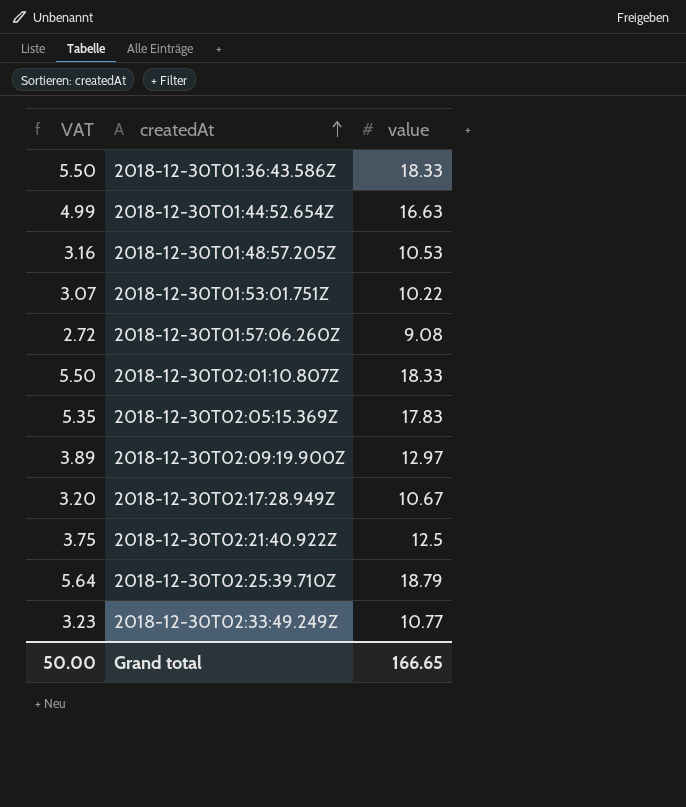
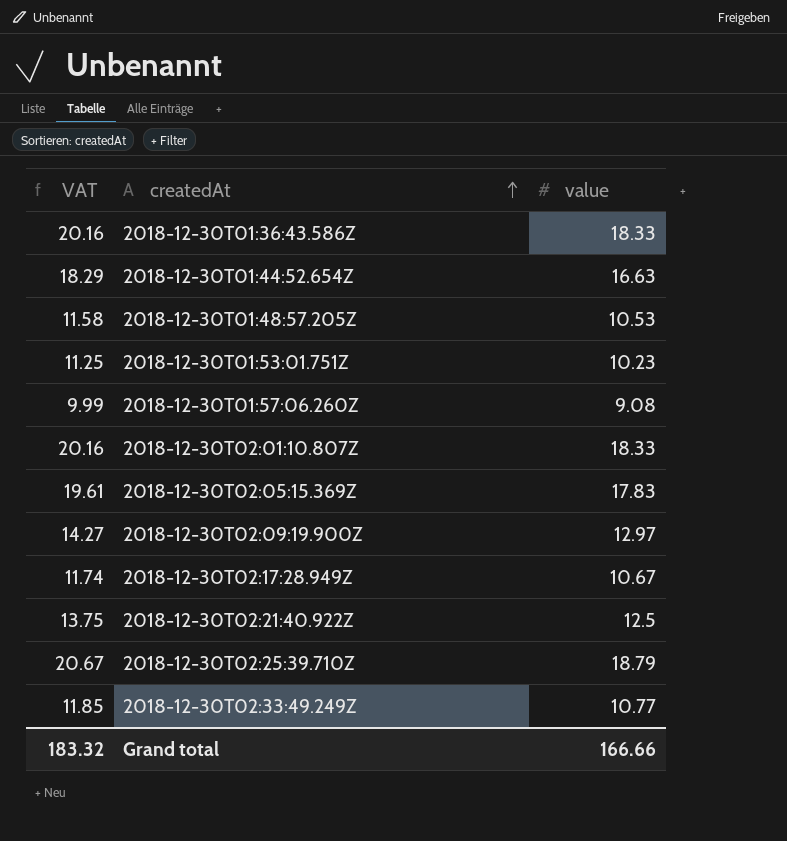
column VAT | formula: [value] * 0.3 -> [value] * 1.1
2018-12-30T01:53:01.751Z | value: 10.22 -> 10.23
Grand total | VAT: 50.00 -> 183.32
Grand total | value: 166.65 -> 166.66

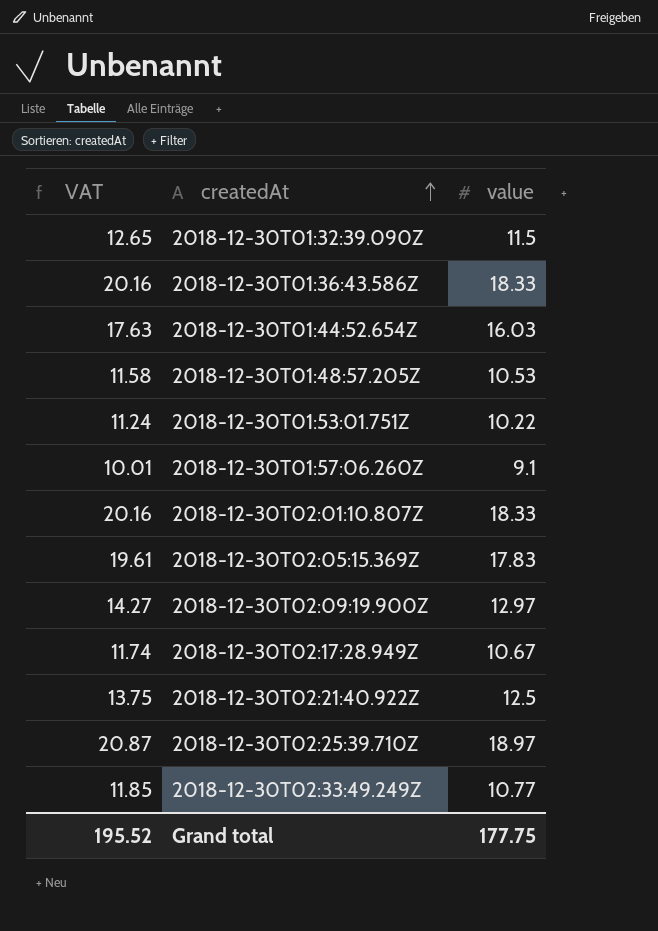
row 2018-12-30T01:32:39.090Z: none -> 12.65 | 11.5
2018-12-30T01:44:52.654Z | VAT: 18.29 -> 17.63
2018-12-30T01:44:52.654Z | value: 16.63 -> 16.03
2018-12-30T01:53:01.751Z | VAT: 11.25 -> 11.24
2018-12-30T01:53:01.751Z | value: 10.23 -> 10.22
2018-12-30T01:57:06.260Z | VAT: 9.99 -> 10.01
2018-12-30T01:57:06.260Z | value: 9.08 -> 9.1
2018-12-30T02:25:39.710Z | VAT: 20.67 -> 20.87
2018-12-30T02:25:39.710Z | value: 18.79 -> 18.97
Grand total | VAT: 183.32 -> 195.52
Grand total | value: 166.66 -> 177.75

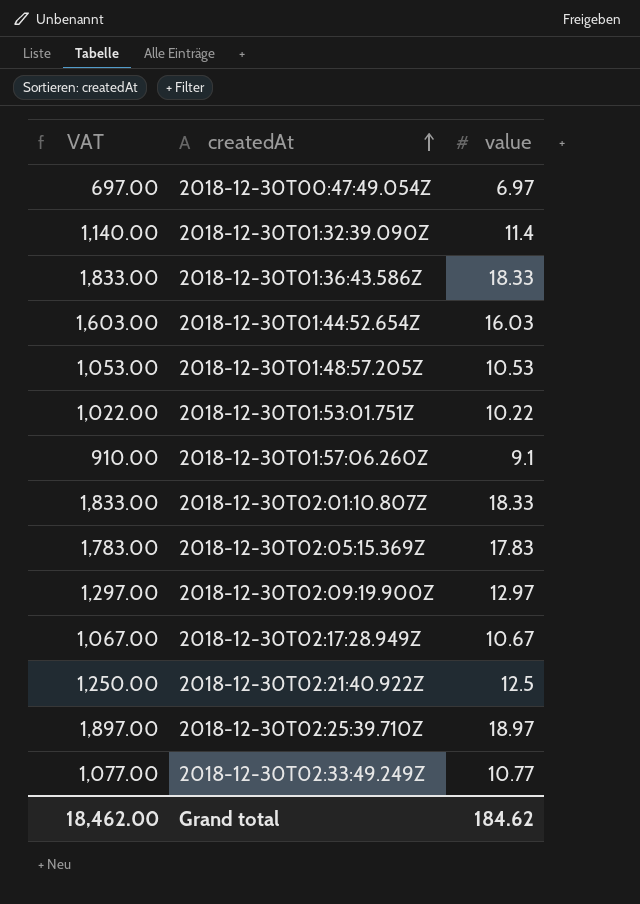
column VAT | formula: [value] * 1.1 -> [value] * 100
row 2018-12-30T00:47:49.054Z: none -> 697.00 | 6.97
2018-12-30T01:32:39.090Z | value: 11.5 -> 11.4
Grand total | VAT: 195.52 -> 18,462.00
Grand total | value: 177.75 -> 184.62

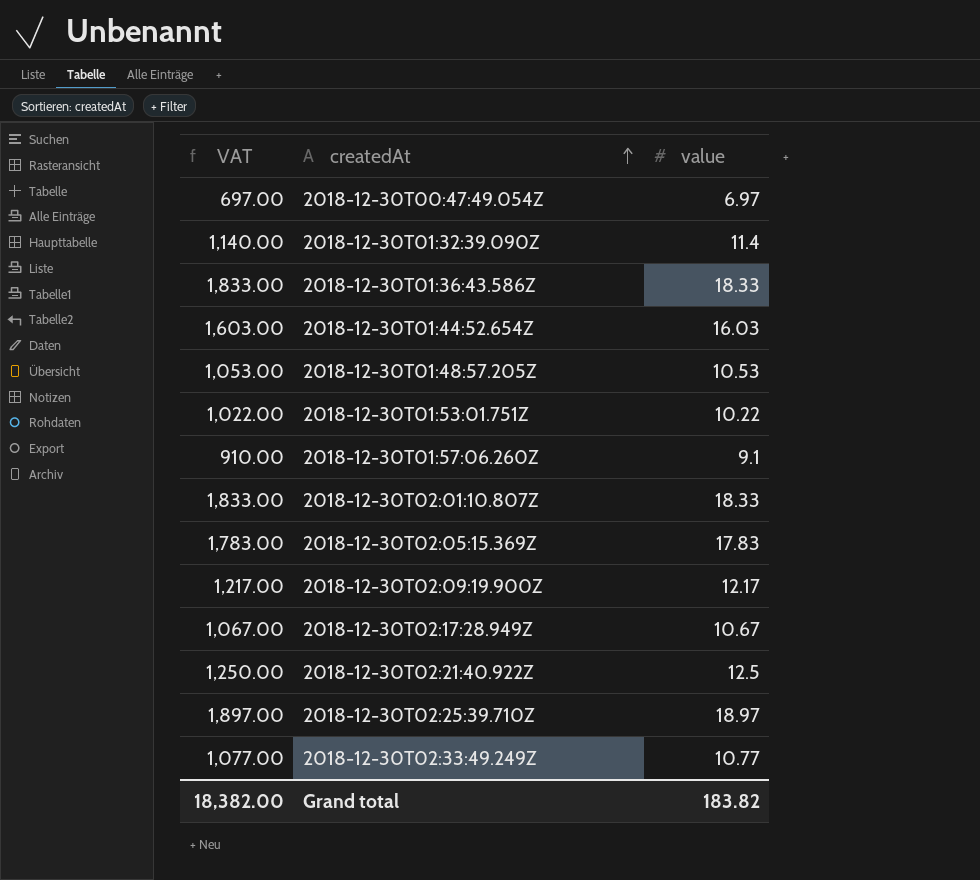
2018-12-30T02:09:19.900Z | VAT: 1,297.00 -> 1,217.00
2018-12-30T02:09:19.900Z | value: 12.97 -> 12.17
Grand total | VAT: 18,462.00 -> 18,382.00
Grand total | value: 184.62 -> 183.82

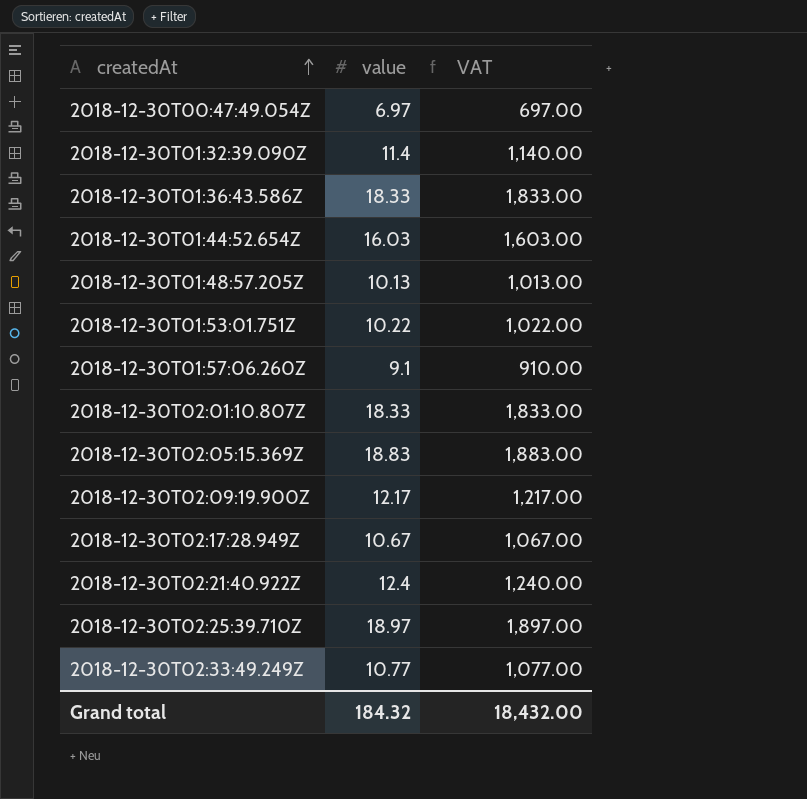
column VAT | position: 1 -> 3
2018-12-30T01:48:57.205Z | value: 10.53 -> 10.13
2018-12-30T01:48:57.205Z | VAT: 1,053.00 -> 1,013.00
2018-12-30T02:05:15.369Z | value: 17.83 -> 18.83
2018-12-30T02:05:15.369Z | VAT: 1,783.00 -> 1,883.00
2018-12-30T02:21:40.922Z | value: 12.5 -> 12.4
2018-12-30T02:21:40.922Z | VAT: 1,250.00 -> 1,240.00
Grand total | value: 183.82 -> 184.32
Grand total | VAT: 18,382.00 -> 18,432.00

